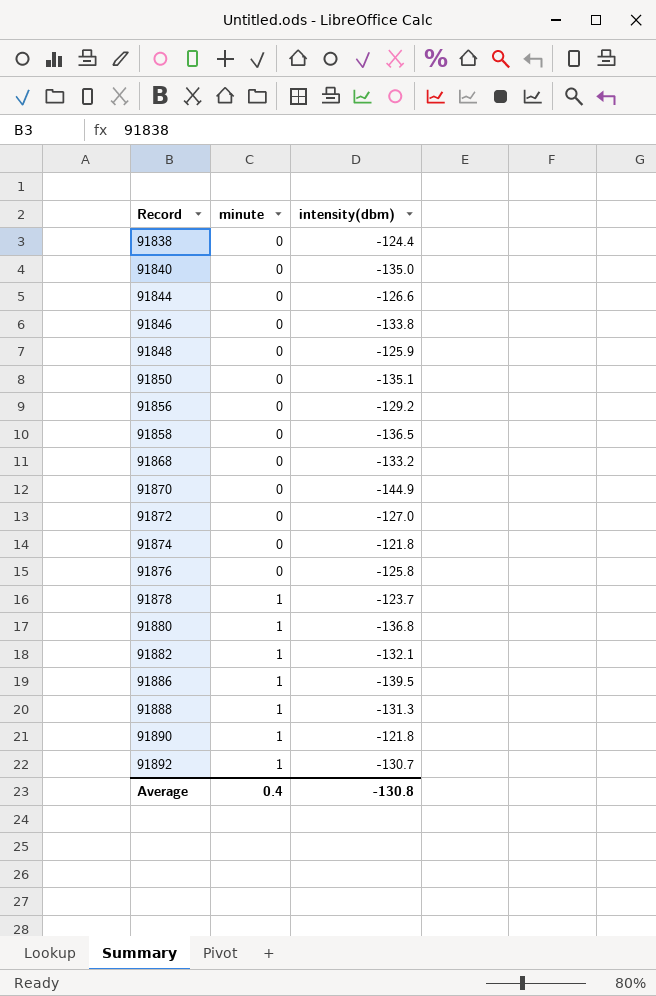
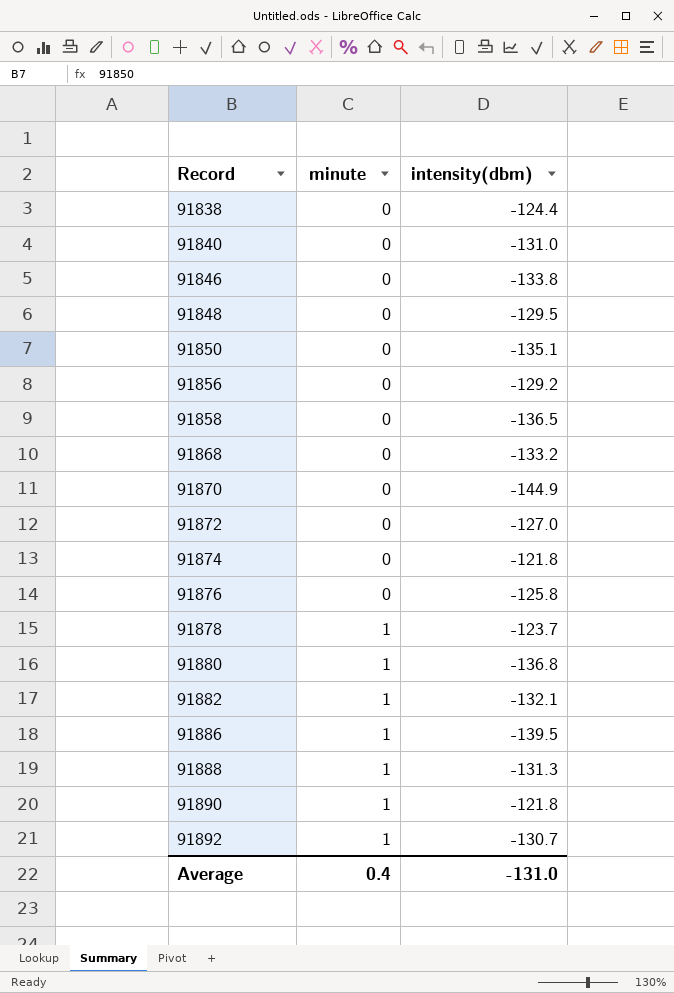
row 91844: 0 | -126.6 -> none
91840 | intensity(dbm): -135.0 -> -131.0
91848 | intensity(dbm): -125.9 -> -129.5
Average | intensity(dbm): -130.8 -> -131.0

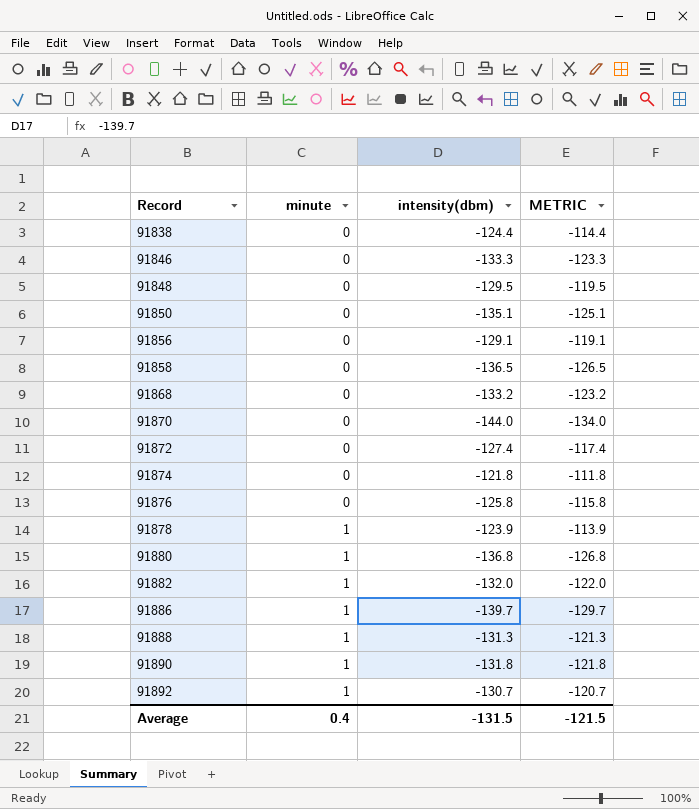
column METRIC | formula: none -> [intensity(dbm)] + 10
row 91840: 0 | -131.0 -> none
91846 | intensity(dbm): -133.8 -> -133.3
91856 | intensity(dbm): -129.2 -> -129.1
91870 | intensity(dbm): -144.9 -> -144.0
91872 | intensity(dbm): -127.0 -> -127.4
91878 | intensity(dbm): -123.7 -> -123.9
91882 | intensity(dbm): -132.1 -> -132.0
91886 | intensity(dbm): -139.5 -> -139.7
91890 | intensity(dbm): -121.8 -> -131.8
Average | intensity(dbm): -131.0 -> -131.5

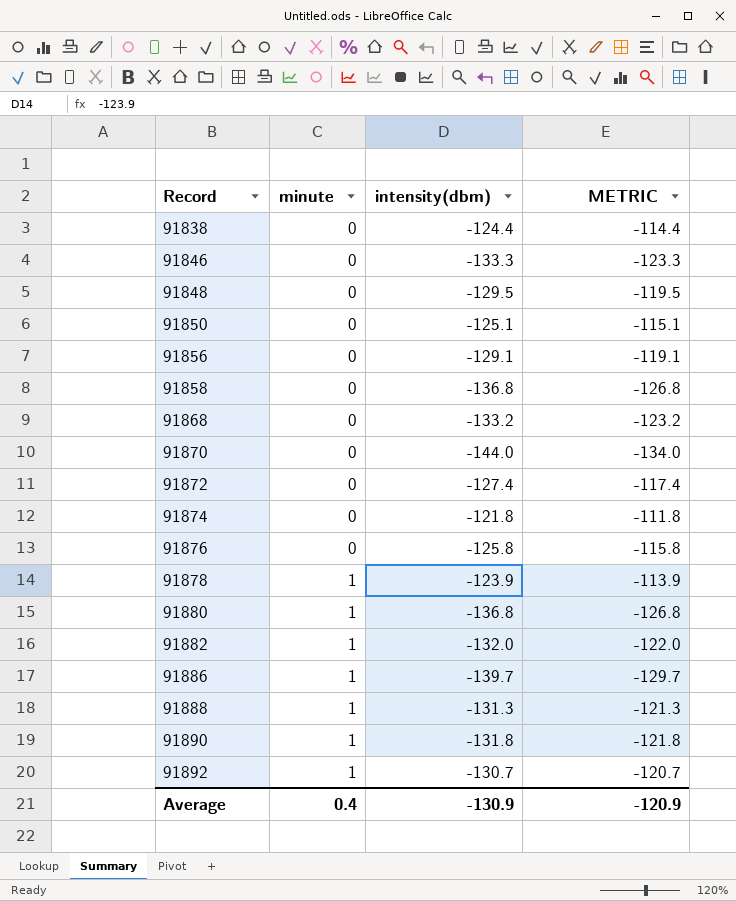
91850 | intensity(dbm): -135.1 -> -125.1
91850 | METRIC: -125.1 -> -115.1
91858 | intensity(dbm): -136.5 -> -136.8
91858 | METRIC: -126.5 -> -126.8
Average | intensity(dbm): -131.5 -> -130.9
Average | METRIC: -121.5 -> -120.9

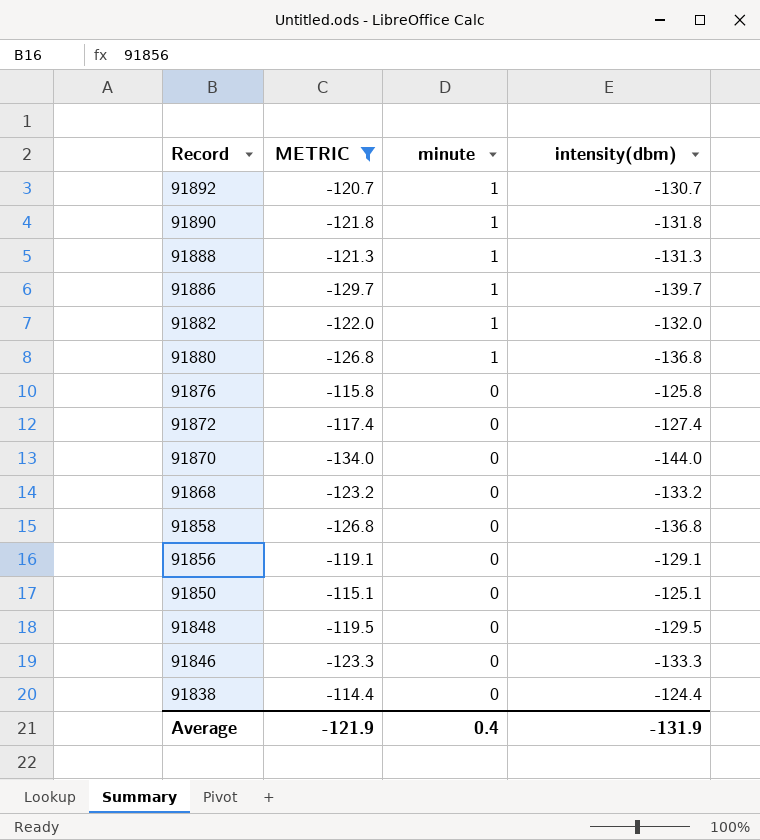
filter: none -> METRIC <= -114.4
row order: Record ascending -> Record descending
column METRIC | position: 4 -> 2
Average | METRIC: -120.9 -> -121.9
Average | intensity(dbm): -130.9 -> -131.9

